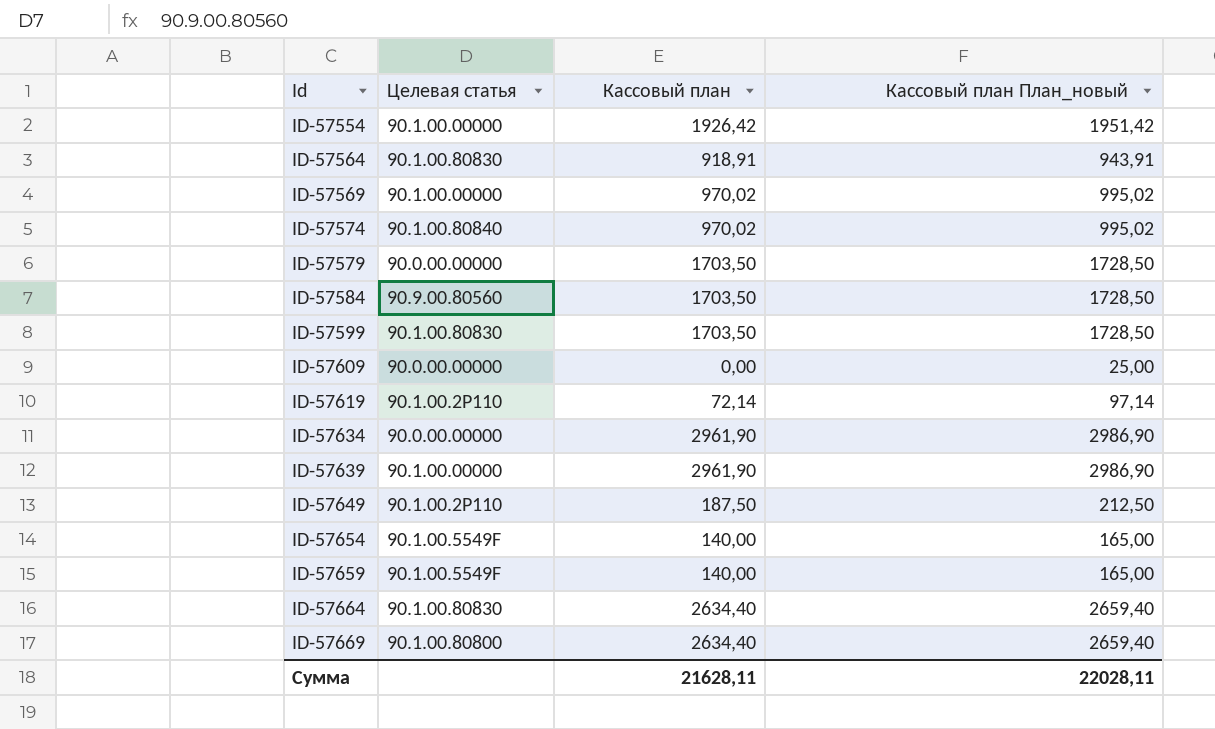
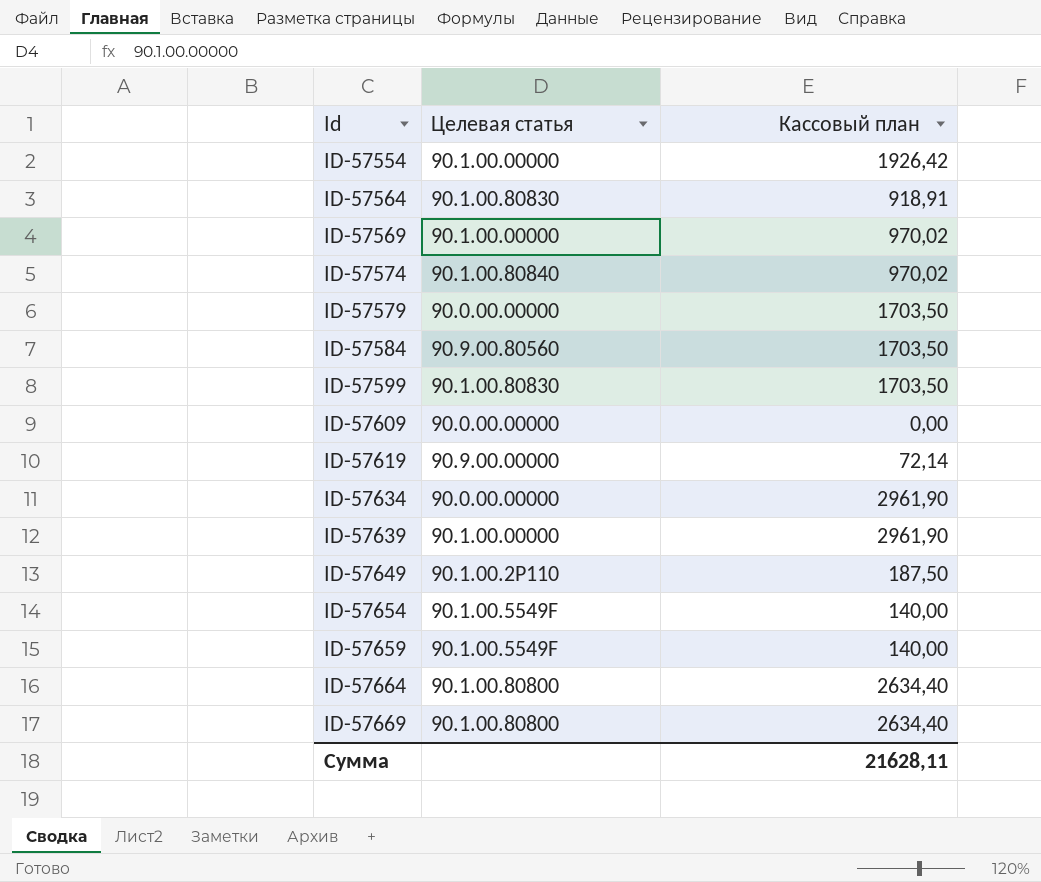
column Кассовый план План_новый | formula: [Кассовый план] + 25 -> none
ID-57619 | Целевая статья: 90.1.00.2Р110 -> 90.9.00.00000
ID-57664 | Целевая статья: 90.1.00.80830 -> 90.1.00.80800

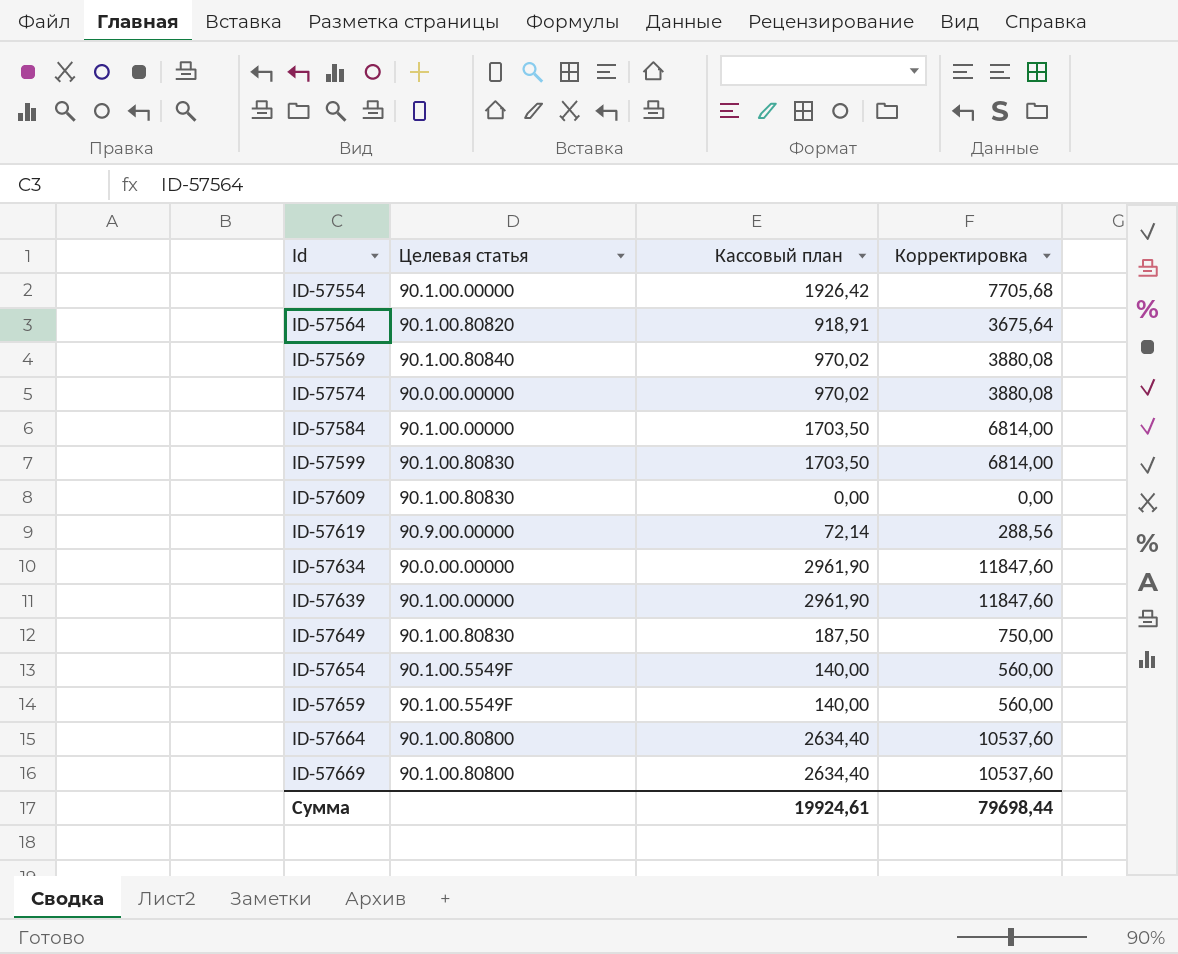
column Корректировка | formula: none -> [Кассовый план] * 4
row ID-57579: 90.0.00.00000 | 1703,50 -> none
ID-57564 | Целевая статья: 90.1.00.80830 -> 90.1.00.80820
ID-57569 | Целевая статья: 90.1.00.00000 -> 90.1.00.80840
ID-57574 | Целевая статья: 90.1.00.80840 -> 90.0.00.00000
ID-57584 | Целевая статья: 90.9.00.80560 -> 90.1.00.00000
ID-57609 | Целевая статья: 90.0.00.00000 -> 90.1.00.80830
ID-57649 | Целевая статья: 90.1.00.2Р110 -> 90.1.00.80830
Сумма | Кассовый план: 21628,11 -> 19924,61

